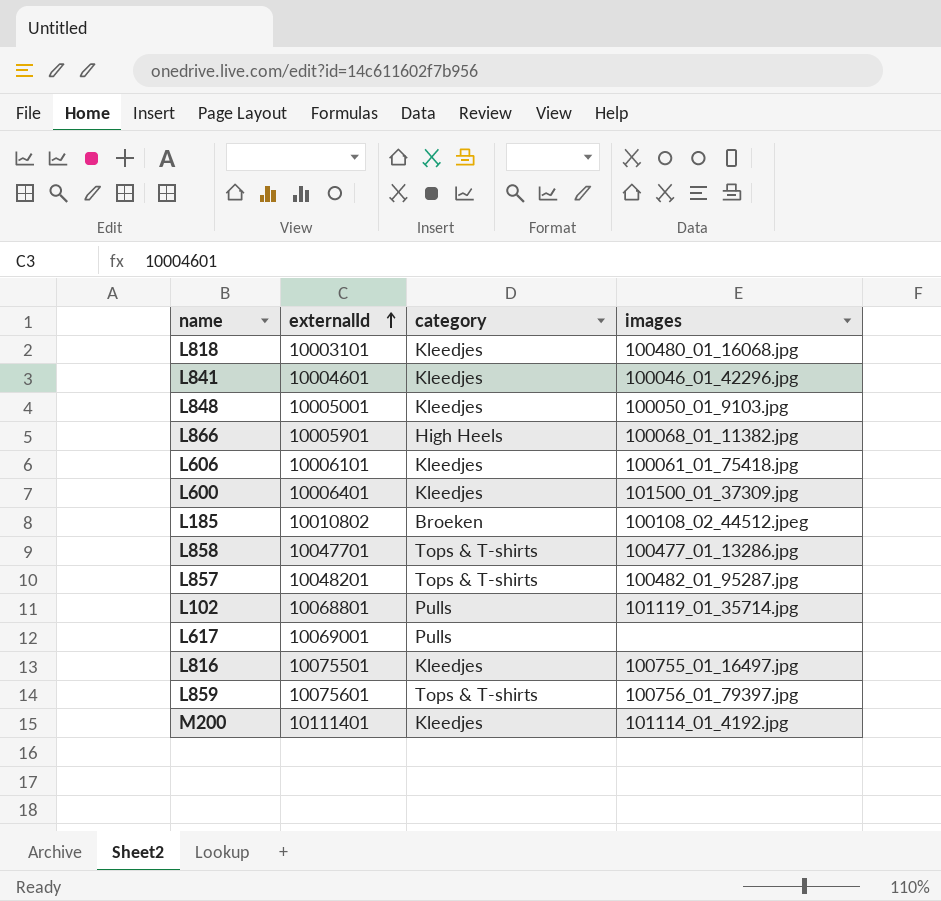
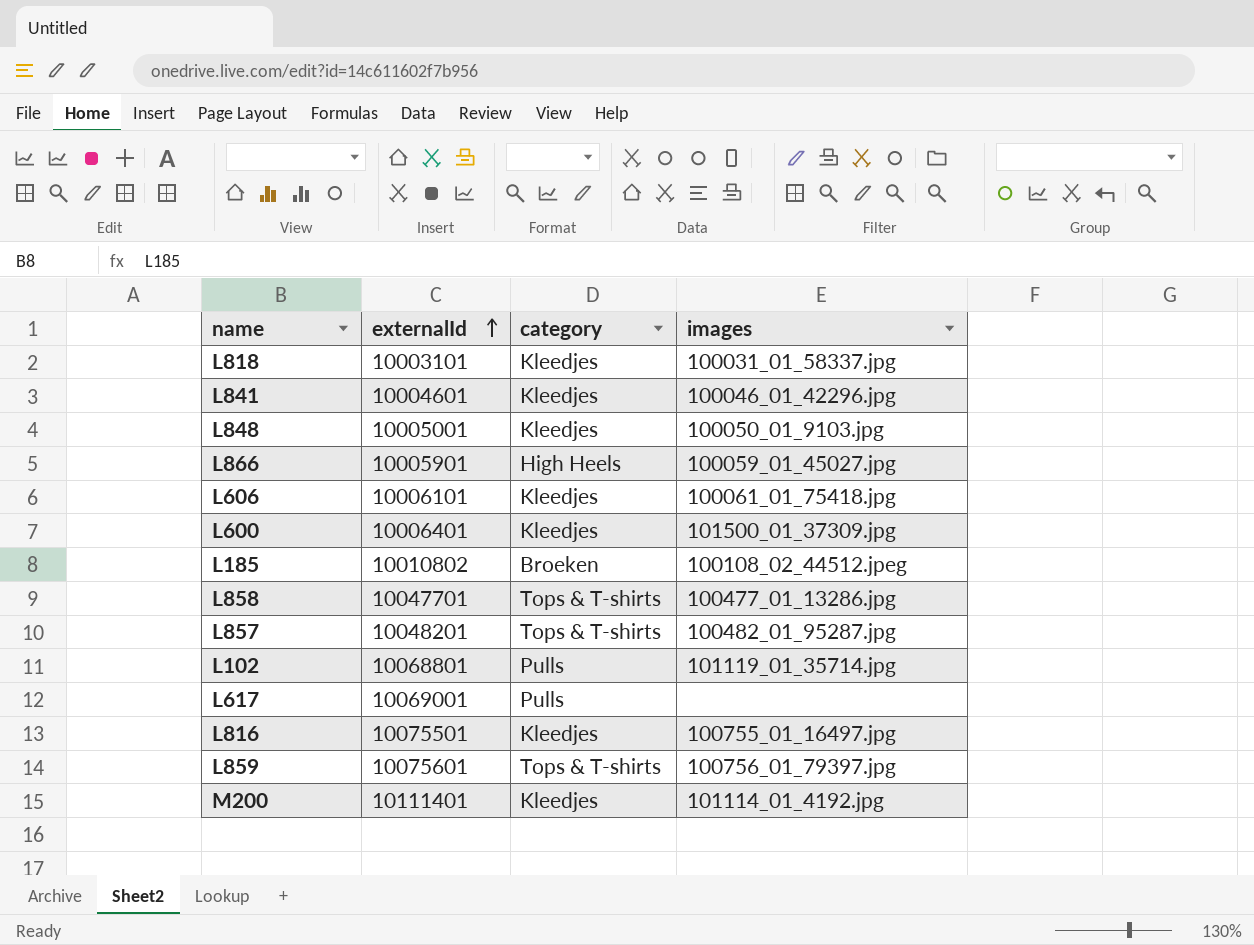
L818 | images: 100480_01_16068.jpg -> 100031_01_58337.jpg
L866 | images: 100068_01_11382.jpg -> 100059_01_45027.jpg

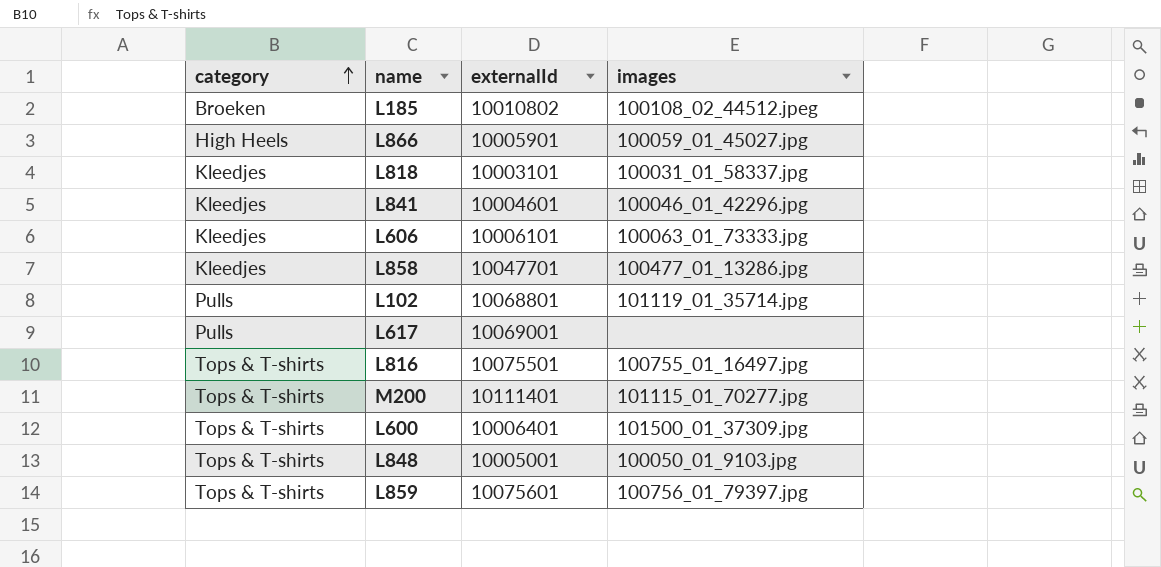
row order: externalId ascending -> category ascending
column category | position: 3 -> 1
row L857: 10048201 | Tops & T-shirts | 100482_01_95287.jpg -> none
L606 | images: 100061_01_75418.jpg -> 100063_01_73333.jpg
L858 | category: Tops & T-shirts -> Kleedjes
L816 | category: Kleedjes -> Tops & T-shirts
M200 | category: Kleedjes -> Tops & T-shirts
M200 | images: 101114_01_4192.jpg -> 101115_01_70277.jpg
L600 | category: Kleedjes -> Tops & T-shirts
L848 | category: Kleedjes -> Tops & T-shirts

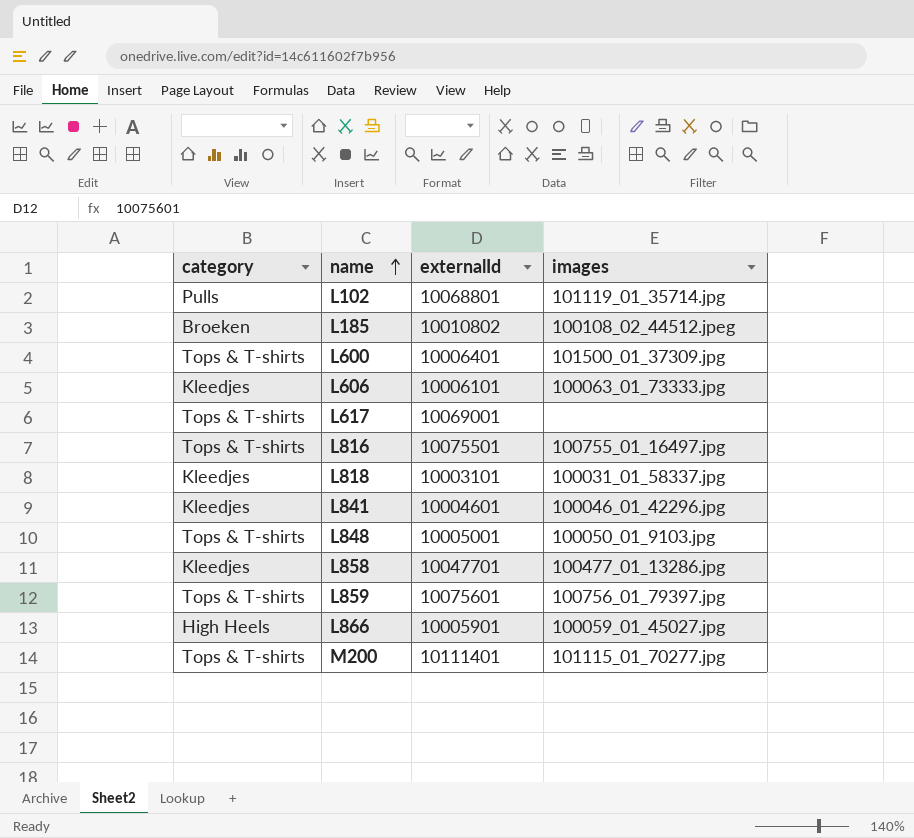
row order: category ascending -> name ascending
L617 | category: Pulls -> Tops & T-shirts

